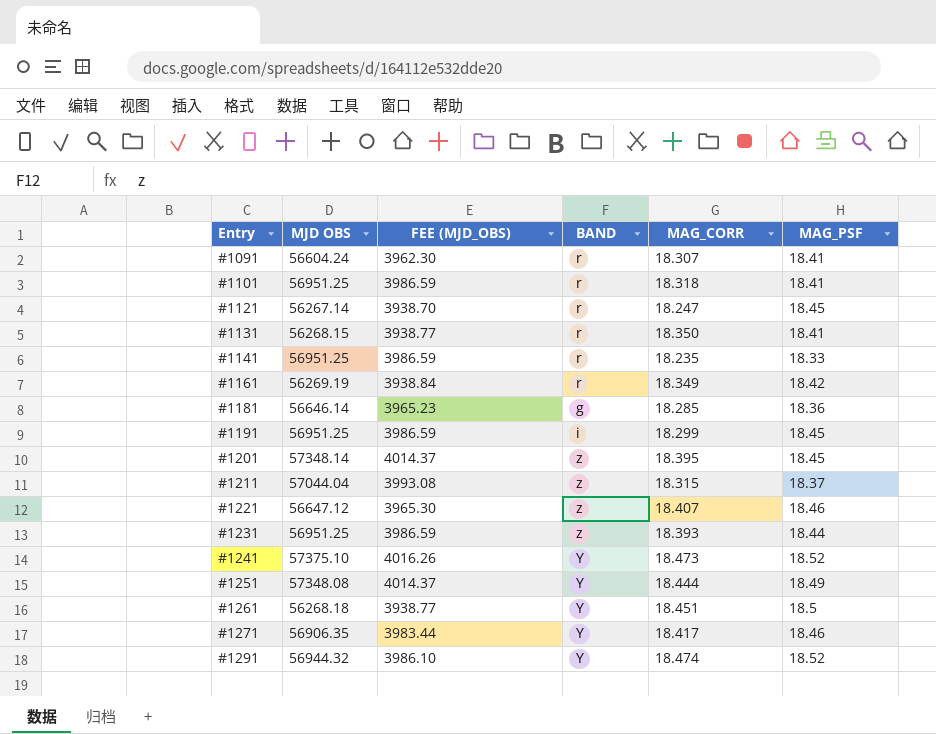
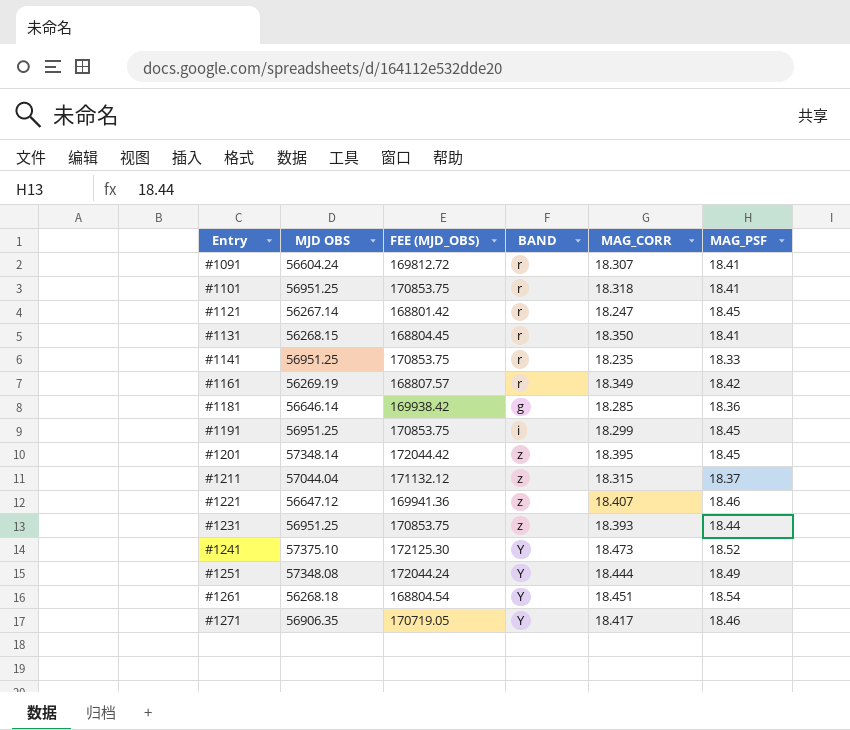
column FEE (MJD_OBS) | formula: [MJD OBS] * 0.07 -> [MJD OBS] * 3
row #1291: 56944.32 | 3986.10 | Y | 18.474 | 18.52 -> none
#1261 | MAG_PSF: 18.5 -> 18.54

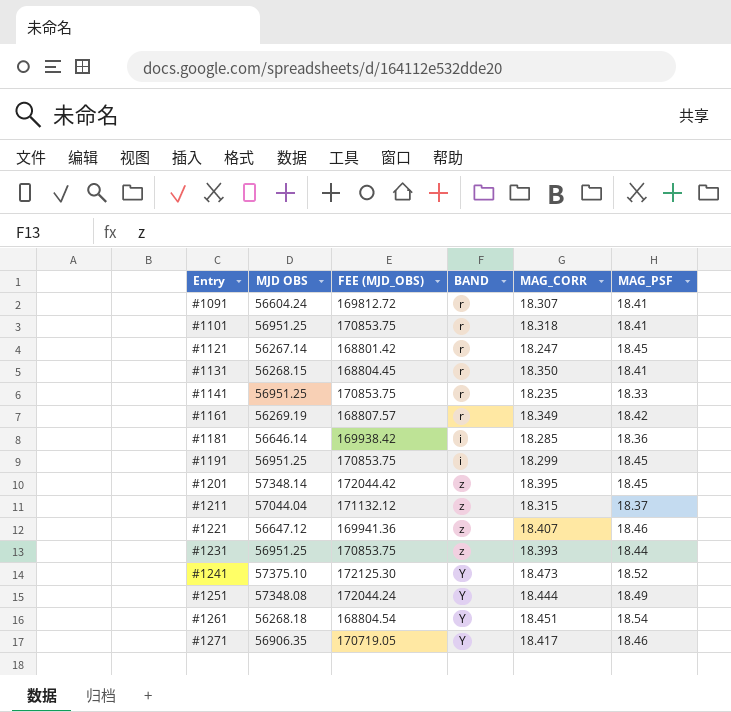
#1181 | BAND: g -> i

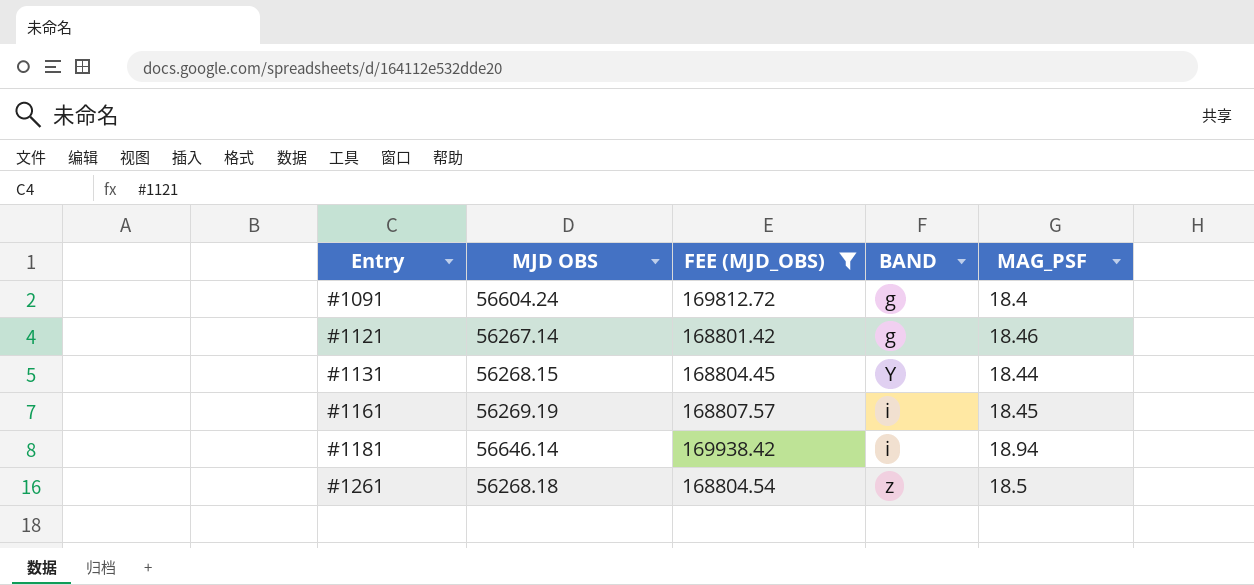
filter: none -> FEE (MJD_OBS) <= 169938.42
column MAG_CORR | position: 5 -> none
#1091 | BAND: r -> g
#1091 | MAG_PSF: 18.41 -> 18.4
#1121 | BAND: r -> g
#1121 | MAG_PSF: 18.45 -> 18.46
#1131 | BAND: r -> Y
#1131 | MAG_PSF: 18.41 -> 18.44
#1161 | BAND: r -> i
#1161 | MAG_PSF: 18.42 -> 18.45
#1181 | MAG_PSF: 18.36 -> 18.94
#1261 | BAND: Y -> z
#1261 | MAG_PSF: 18.54 -> 18.5

